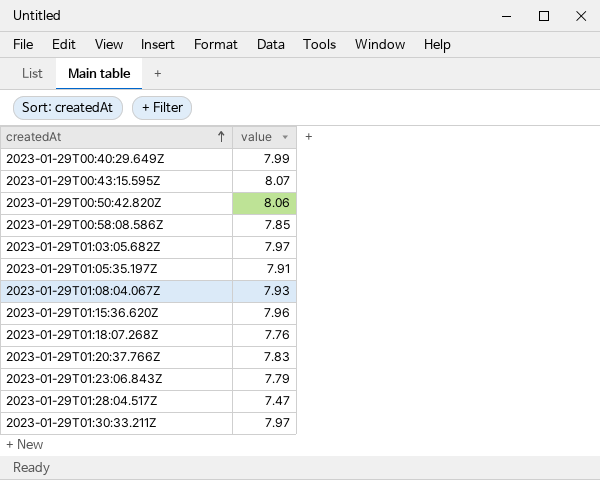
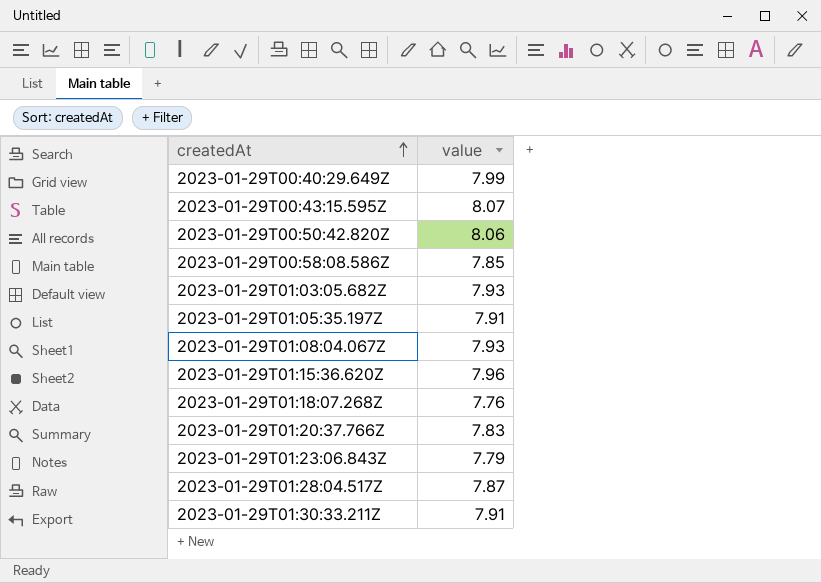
2023-01-29T01:03:05.682Z | value: 7.97 -> 7.93
2023-01-29T01:28:04.517Z | value: 7.47 -> 7.87
2023-01-29T01:30:33.211Z | value: 7.97 -> 7.91

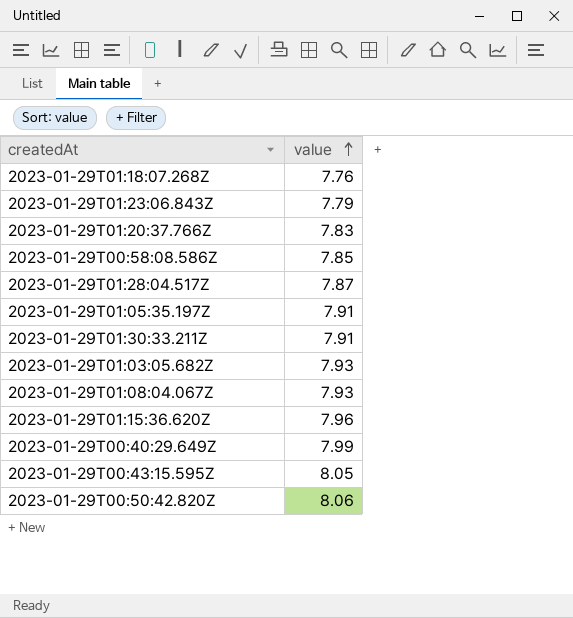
row order: createdAt ascending -> value ascending
2023-01-29T00:43:15.595Z | value: 8.07 -> 8.05

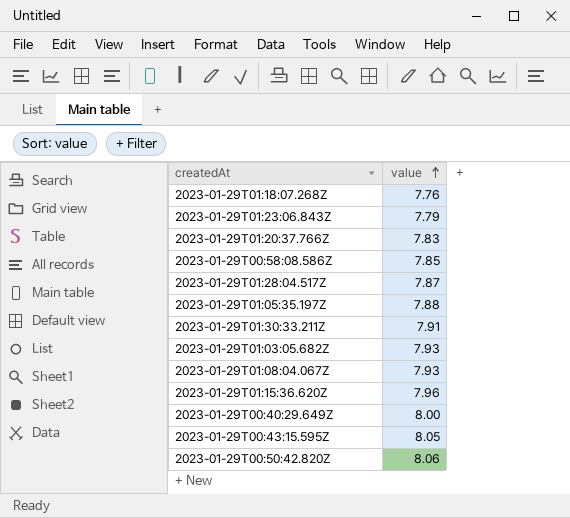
2023-01-29T01:05:35.197Z | value: 7.91 -> 7.88
2023-01-29T00:40:29.649Z | value: 7.99 -> 8.00

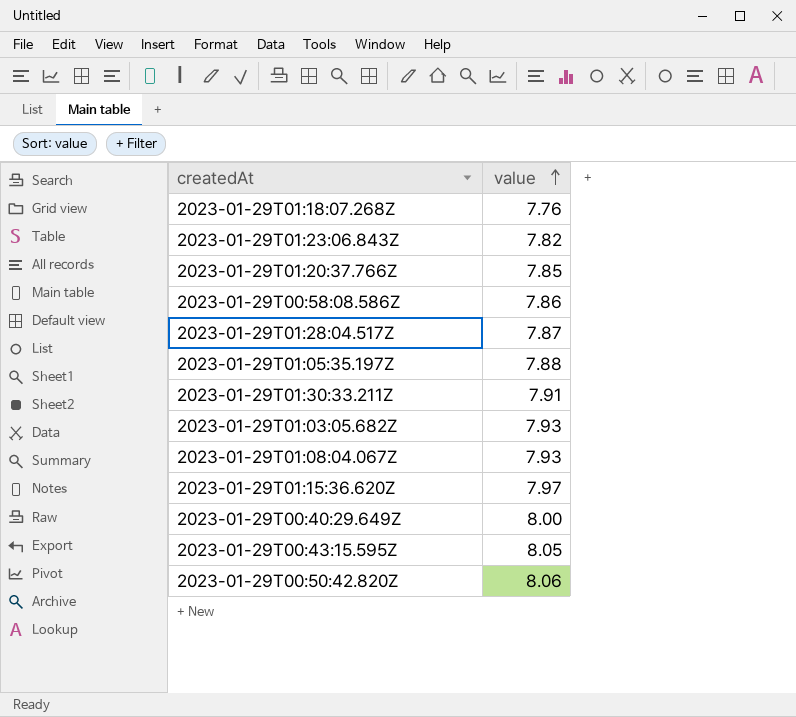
2023-01-29T01:23:06.843Z | value: 7.79 -> 7.82
2023-01-29T01:20:37.766Z | value: 7.83 -> 7.85
2023-01-29T00:58:08.586Z | value: 7.85 -> 7.86
2023-01-29T01:15:36.620Z | value: 7.96 -> 7.97

